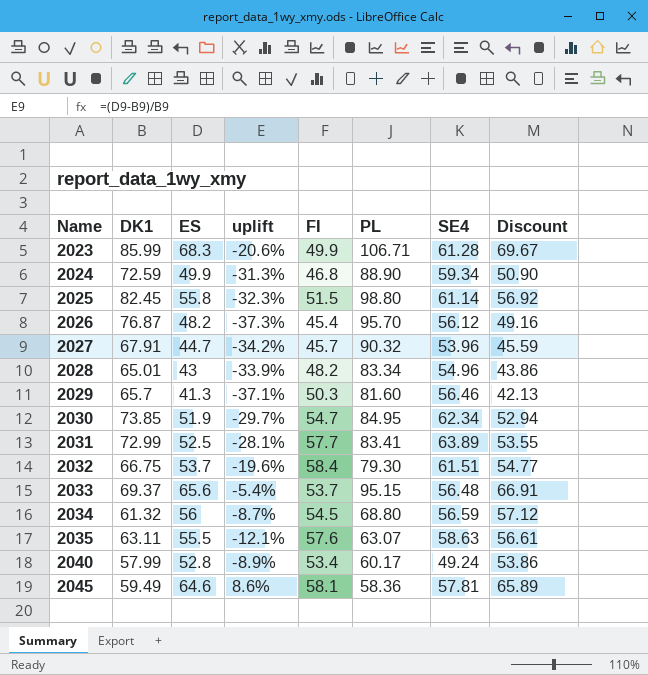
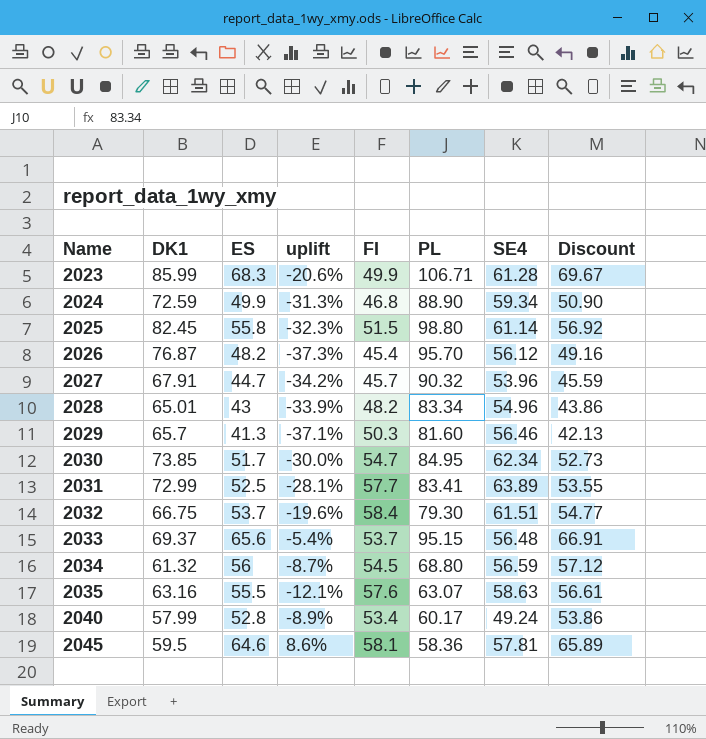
2030 | ES: 51.9 -> 51.7
2030 | uplift: -29.7% -> -30.0%
2030 | Discount: 52.94 -> 52.73
2035 | DK1: 63.11 -> 63.16
2045 | DK1: 59.49 -> 59.5

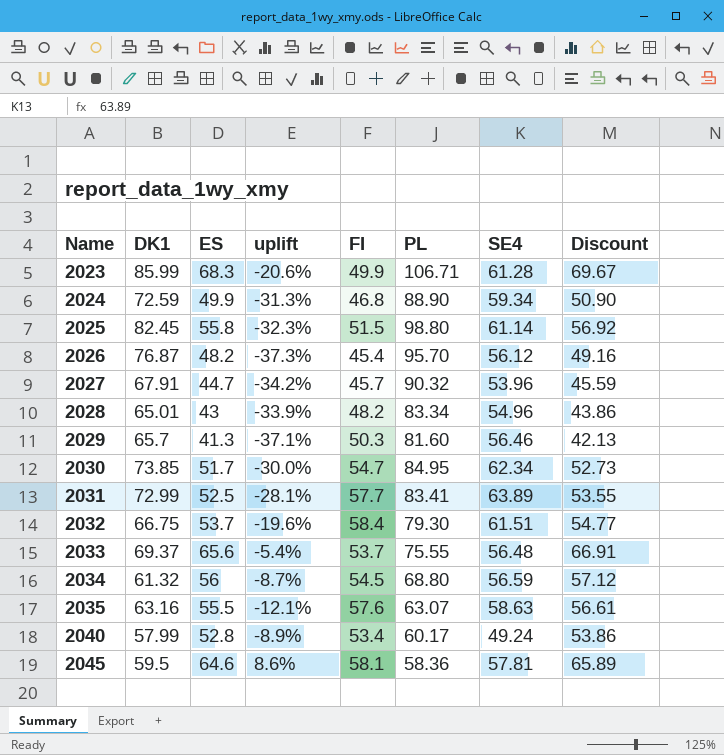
2033 | PL: 95.15 -> 75.55

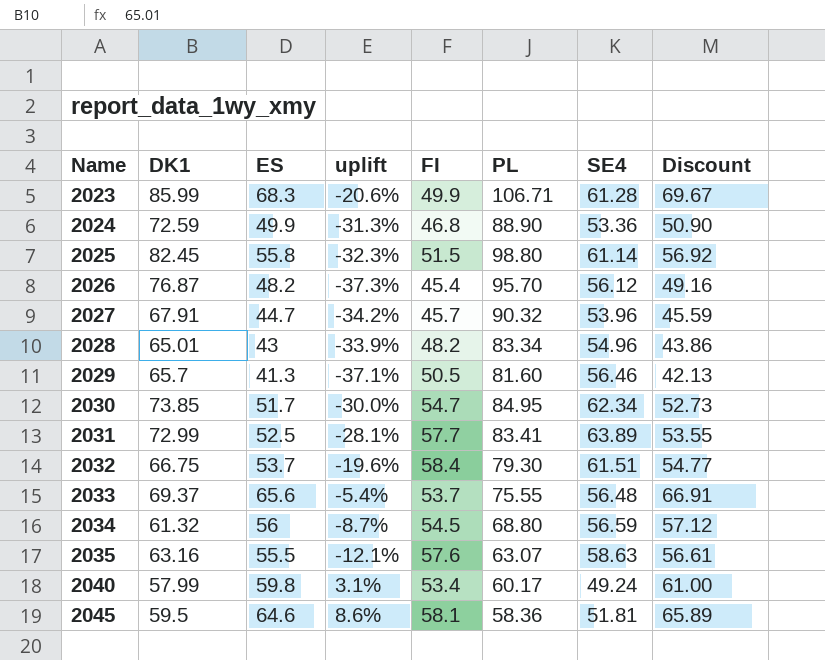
2024 | SE4: 59.34 -> 53.36
2029 | FI: 50.3 -> 50.5
2040 | ES: 52.8 -> 59.8
2040 | uplift: -8.9% -> 3.1%
2040 | Discount: 53.86 -> 61.00
2045 | SE4: 57.81 -> 51.81

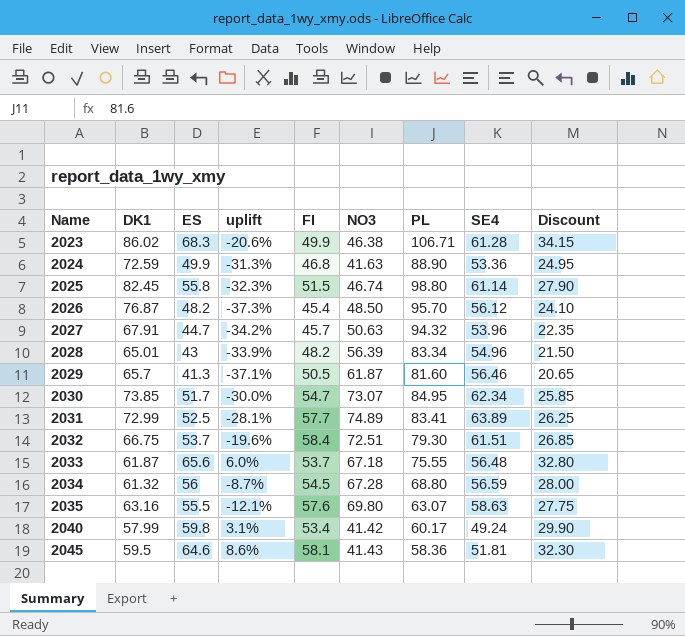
column NO3 | position: none -> 6
column Discount | formula: [ES] * 1.02 -> [ES] * 0.5
2023 | DK1: 85.99 -> 86.02
2027 | PL: 90.32 -> 94.32
2033 | DK1: 69.37 -> 61.87
2033 | uplift: -5.4% -> 6.0%

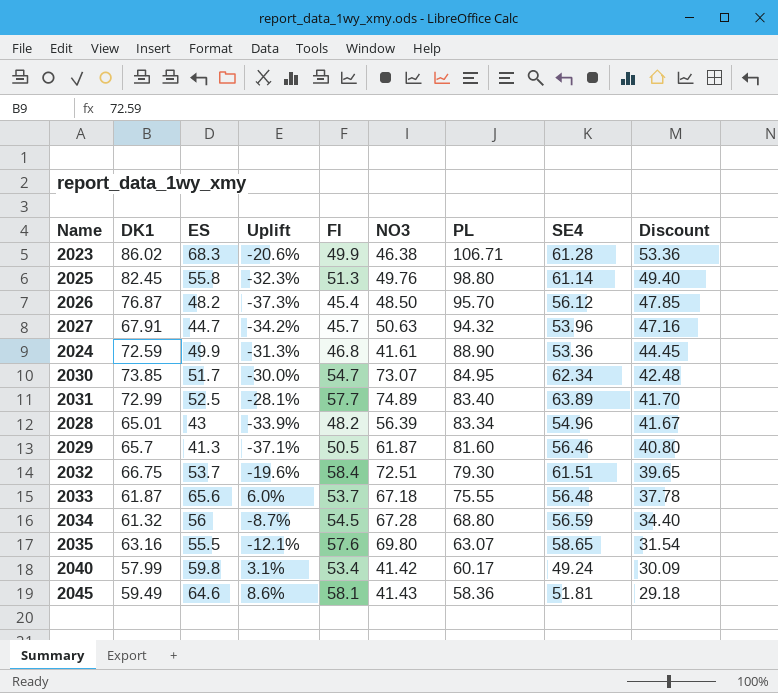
row order: Name ascending -> PL descending
column name: uplift -> Uplift
column Discount | formula: [ES] * 0.5 -> [PL] * 0.5
2025 | FI: 51.5 -> 51.3
2025 | NO3: 46.74 -> 49.76
2024 | NO3: 41.63 -> 41.61
2031 | PL: 83.41 -> 83.40
2035 | SE4: 58.63 -> 58.65
2045 | DK1: 59.5 -> 59.49

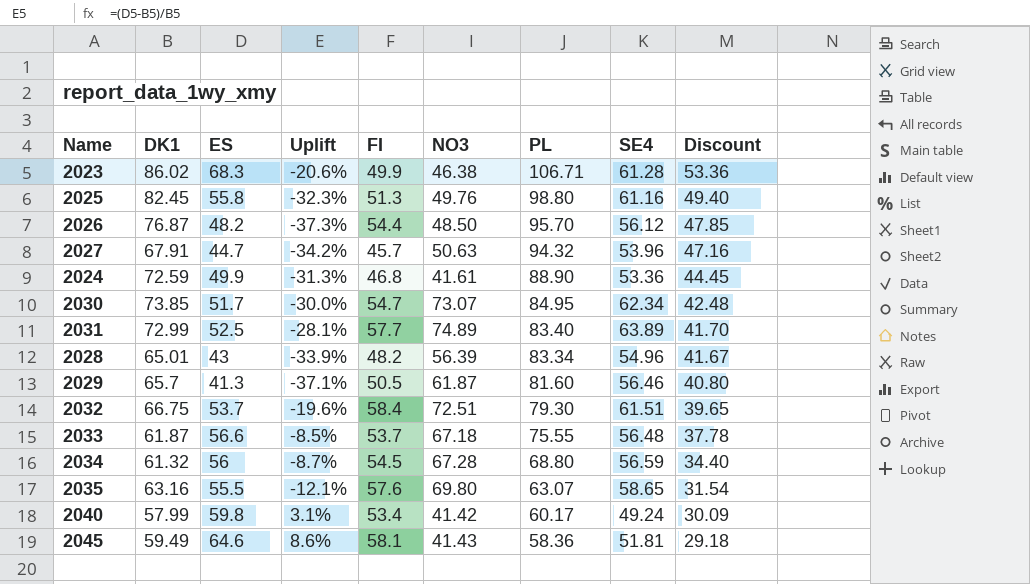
2025 | SE4: 61.14 -> 61.16
2026 | FI: 45.4 -> 54.4
2033 | ES: 65.6 -> 56.6
2033 | Uplift: 6.0% -> -8.5%

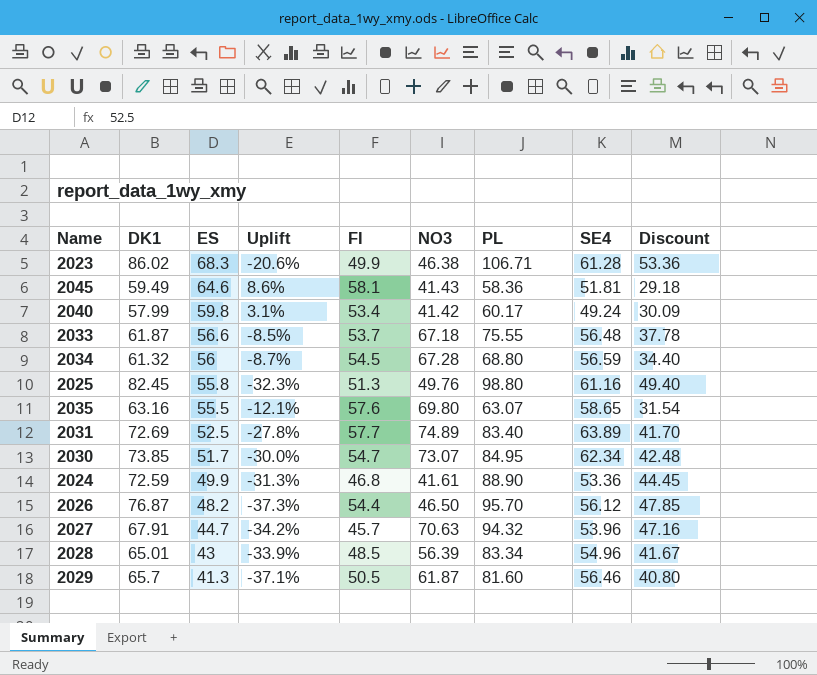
row order: PL descending -> ES descending
row 2032: 66.75 | 53.7 | -19.6% | 58.4 | 72.51 | 79.30 | 61.51 | 39.65 -> none
2031 | DK1: 72.99 -> 72.69
2031 | Uplift: -28.1% -> -27.8%
2026 | NO3: 48.50 -> 46.50
2027 | NO3: 50.63 -> 70.63
2028 | FI: 48.2 -> 48.5

